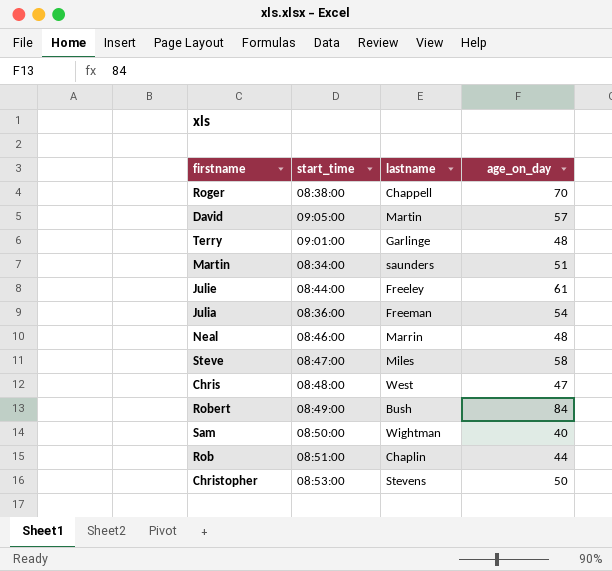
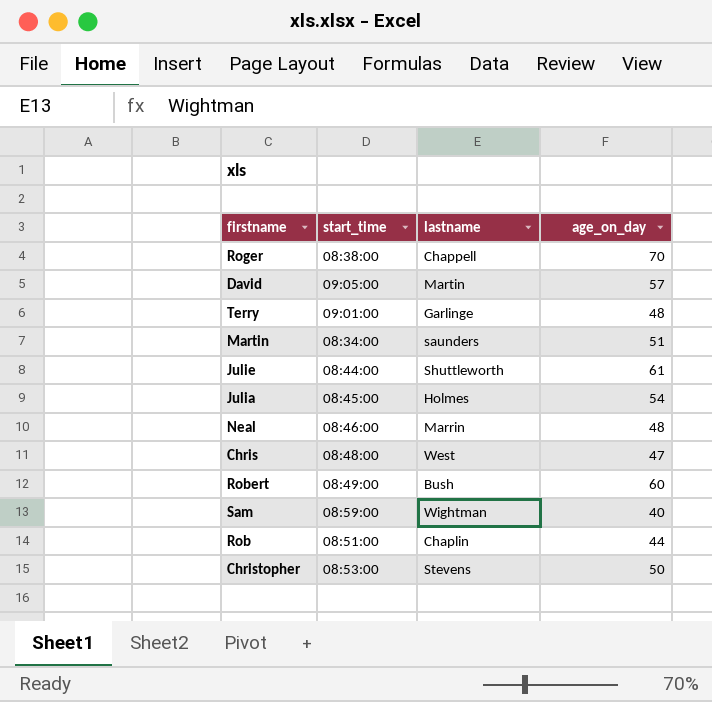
row Steve: 08:47:00 | Miles | 58 -> none
Julie | lastname: Freeley -> Shuttleworth
Julia | start_time: 08:36:00 -> 08:45:00
Julia | lastname: Freeman -> Holmes
Robert | age_on_day: 84 -> 60
Sam | start_time: 08:50:00 -> 08:59:00

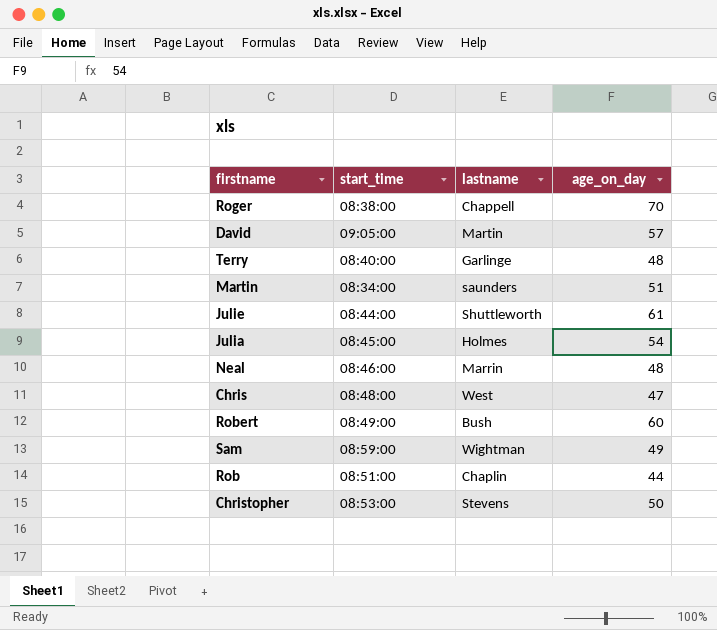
Terry | start_time: 09:01:00 -> 08:40:00
Sam | age_on_day: 40 -> 49

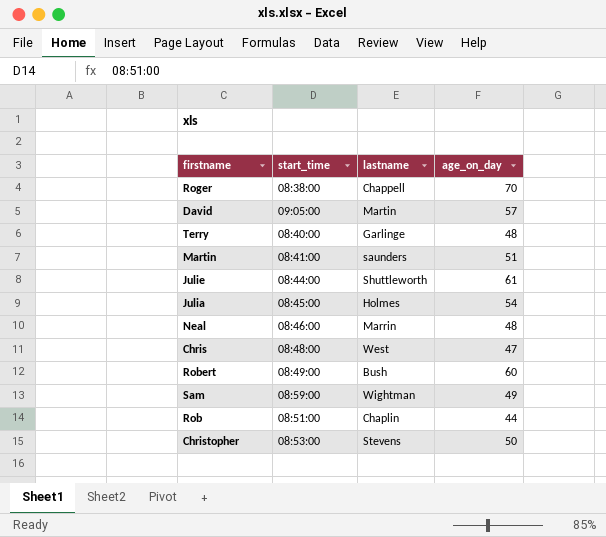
Martin | start_time: 08:34:00 -> 08:41:00

